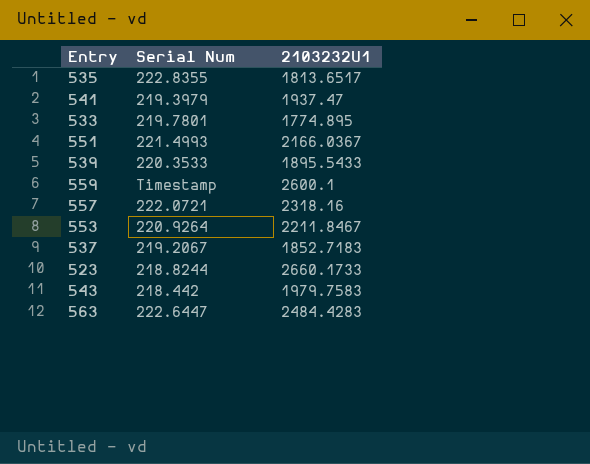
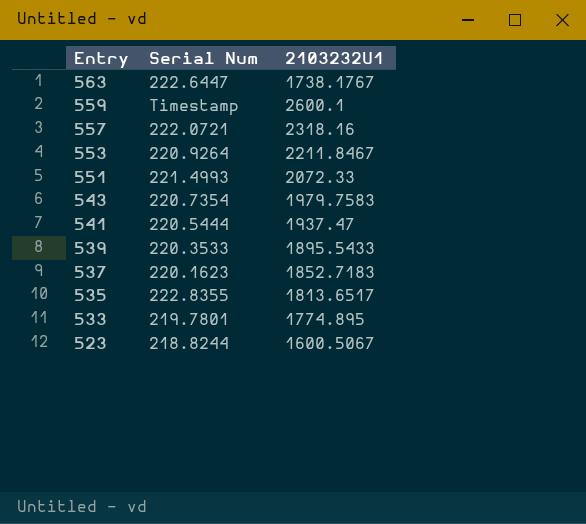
row order: none -> Entry descending
563 | 2103232U1: 2484.4283 -> 1738.1767
551 | 2103232U1: 2166.0367 -> 2072.33
543 | Serial Num: 218.442 -> 220.7354
541 | Serial Num: 219.3979 -> 220.5444
537 | Serial Num: 219.2067 -> 220.1623
523 | 2103232U1: 2660.1733 -> 1600.5067

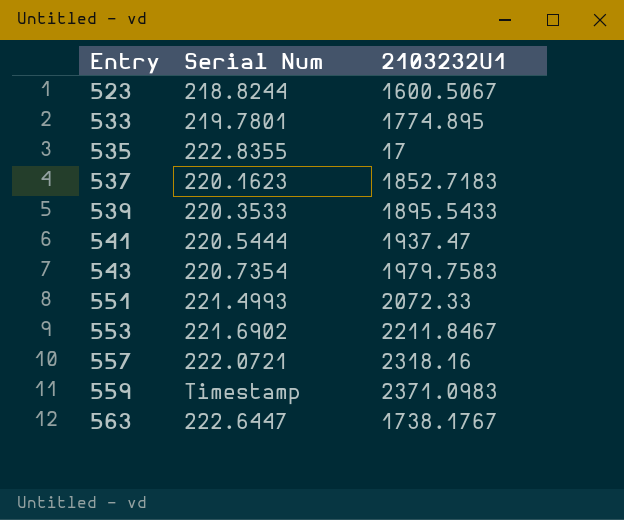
row order: Entry descending -> Entry ascending
535 | 2103232U1: 1813.6517 -> 17
553 | Serial Num: 220.9264 -> 221.6902
559 | 2103232U1: 2600.1 -> 2371.0983

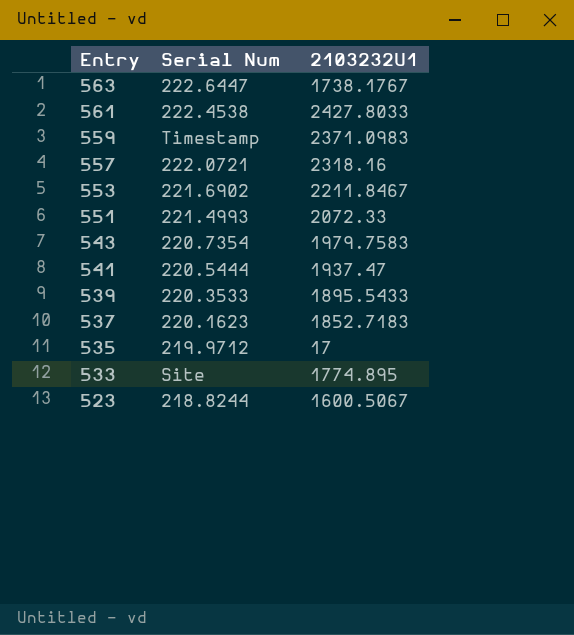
row order: Entry ascending -> Entry descending
row 561: none -> 222.4538 | 2427.8033
535 | Serial Num: 222.8355 -> 219.9712
533 | Serial Num: 219.7801 -> Site

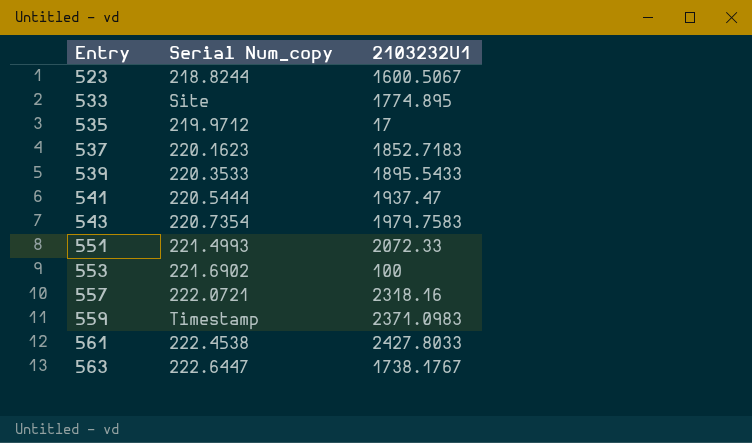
row order: Entry descending -> Entry ascending
column name: Serial Num -> Serial Num_copy
553 | 2103232U1: 2211.8467 -> 100

